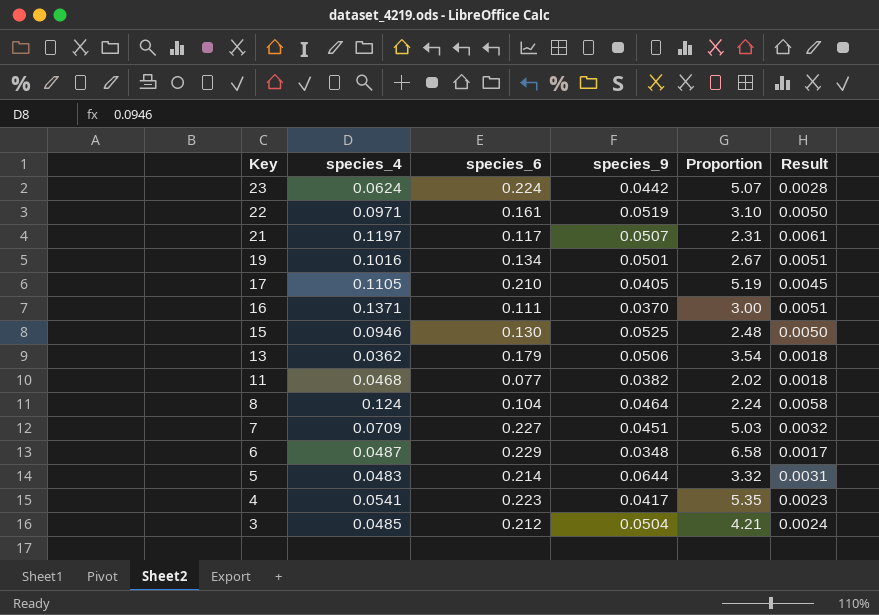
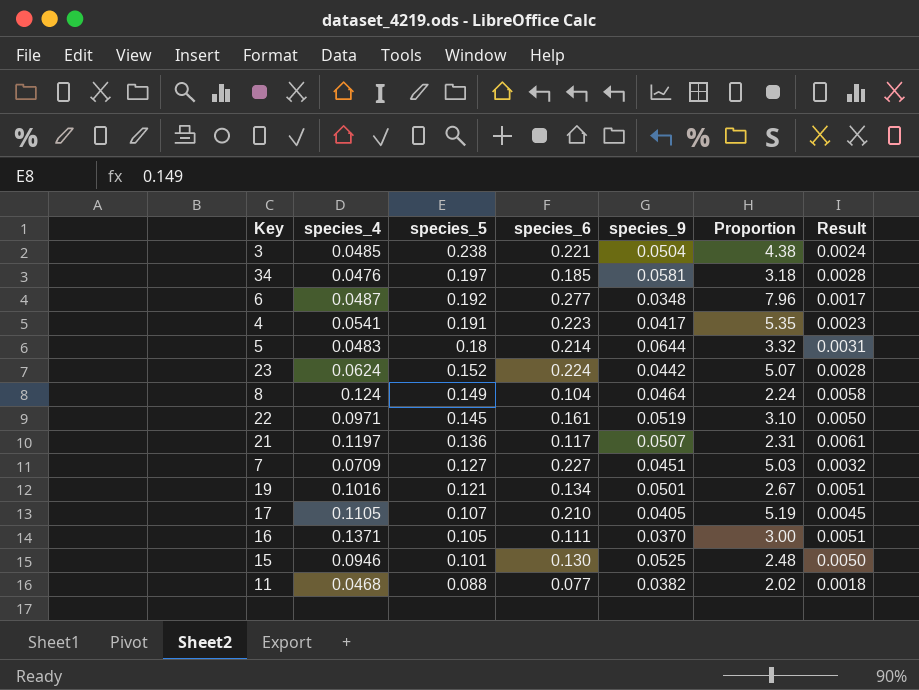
row order: Key descending -> species_5 descending
column species_5 | position: none -> 3
row 13: 0.0362 | 0.179 | 0.0506 | 3.54 | 0.0018 -> none
3 | species_6: 0.212 -> 0.221
3 | Proportion: 4.21 -> 4.38
row 34: none -> 0.0476 | 0.197 | 0.185 | 0.0581 | 3.18 | 0.0028
6 | species_6: 0.229 -> 0.277
6 | Proportion: 6.58 -> 7.96

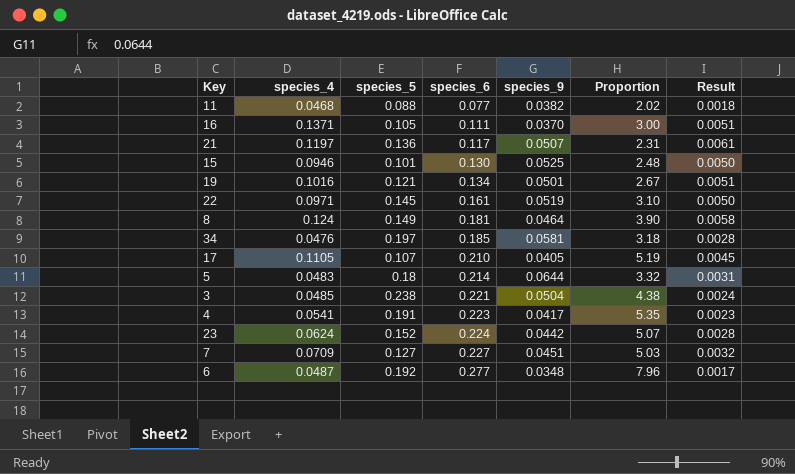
row order: species_5 descending -> species_6 ascending
8 | species_6: 0.104 -> 0.181
8 | Proportion: 2.24 -> 3.90

